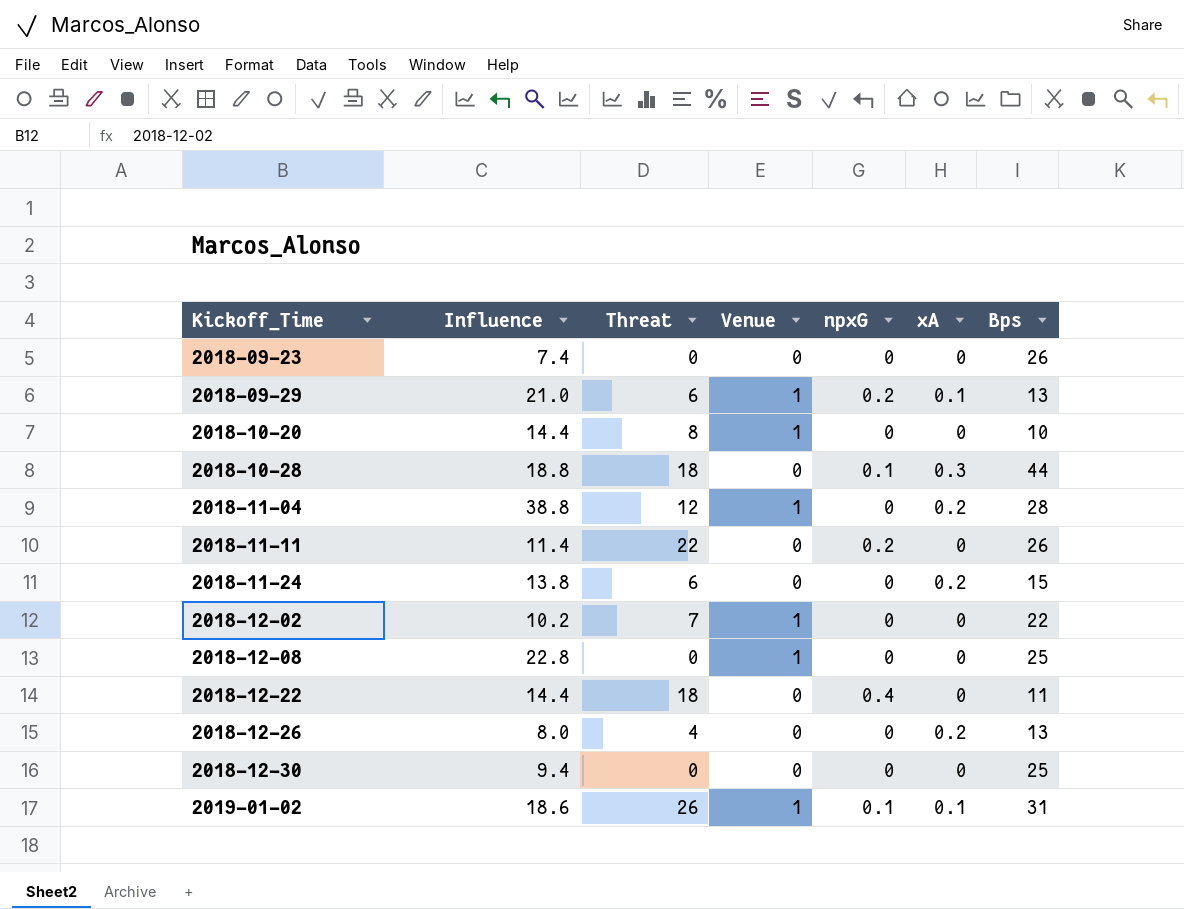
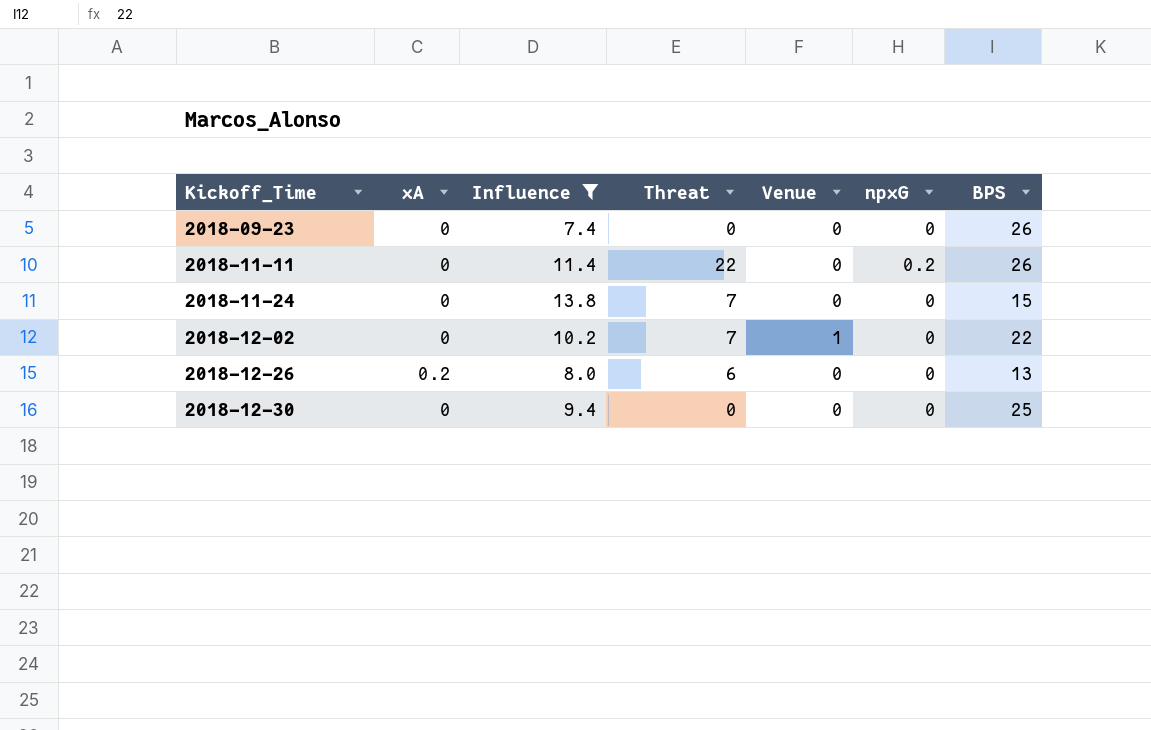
filter: none -> Influence <= 13.8
column xA | position: 6 -> 2
column name: Bps -> BPS
2018-11-24 | xA: 0.2 -> 0
2018-11-24 | Threat: 6 -> 7
2018-12-26 | Threat: 4 -> 6

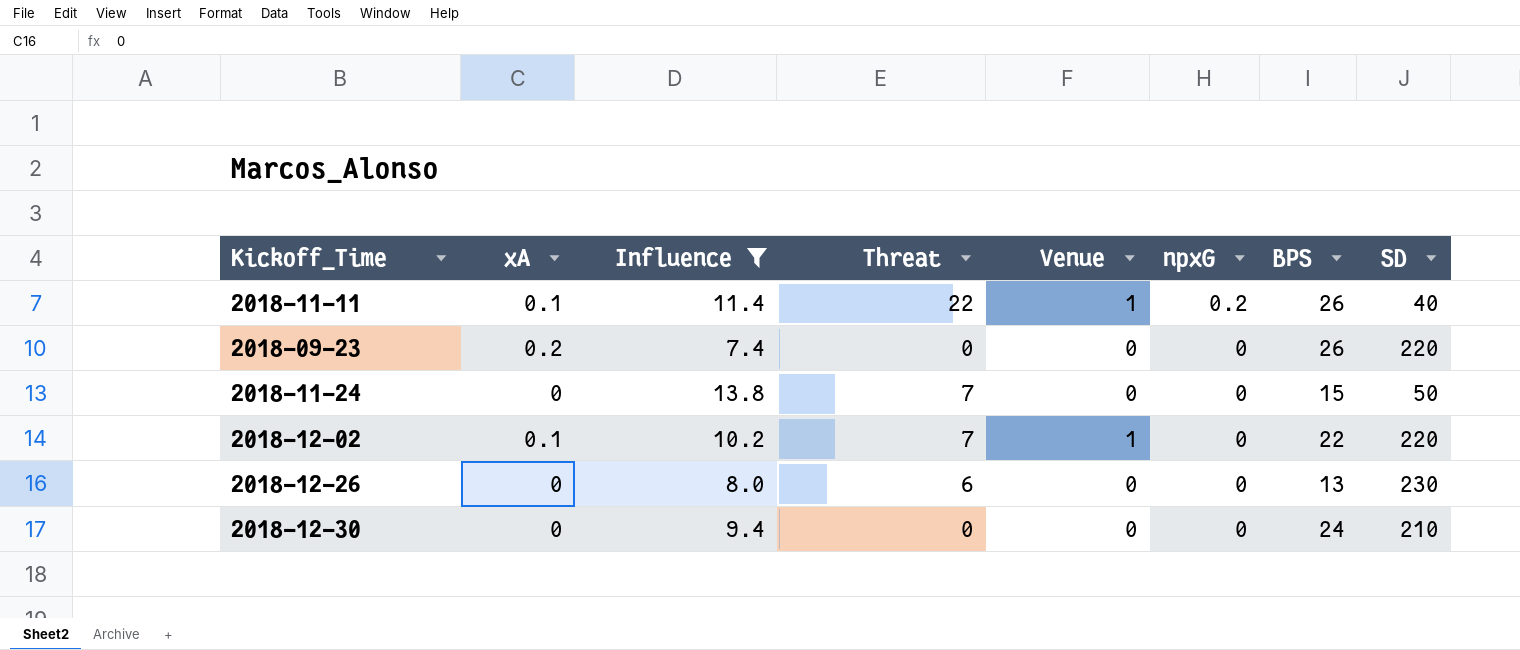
row order: Kickoff_Time ascending -> npxG descending
column SD | position: none -> 8
2018-11-11 | xA: 0 -> 0.1
2018-11-11 | Venue: 0 -> 1
2018-09-23 | xA: 0 -> 0.2
2018-12-02 | xA: 0 -> 0.1
2018-12-26 | xA: 0.2 -> 0
2018-12-30 | BPS: 25 -> 24

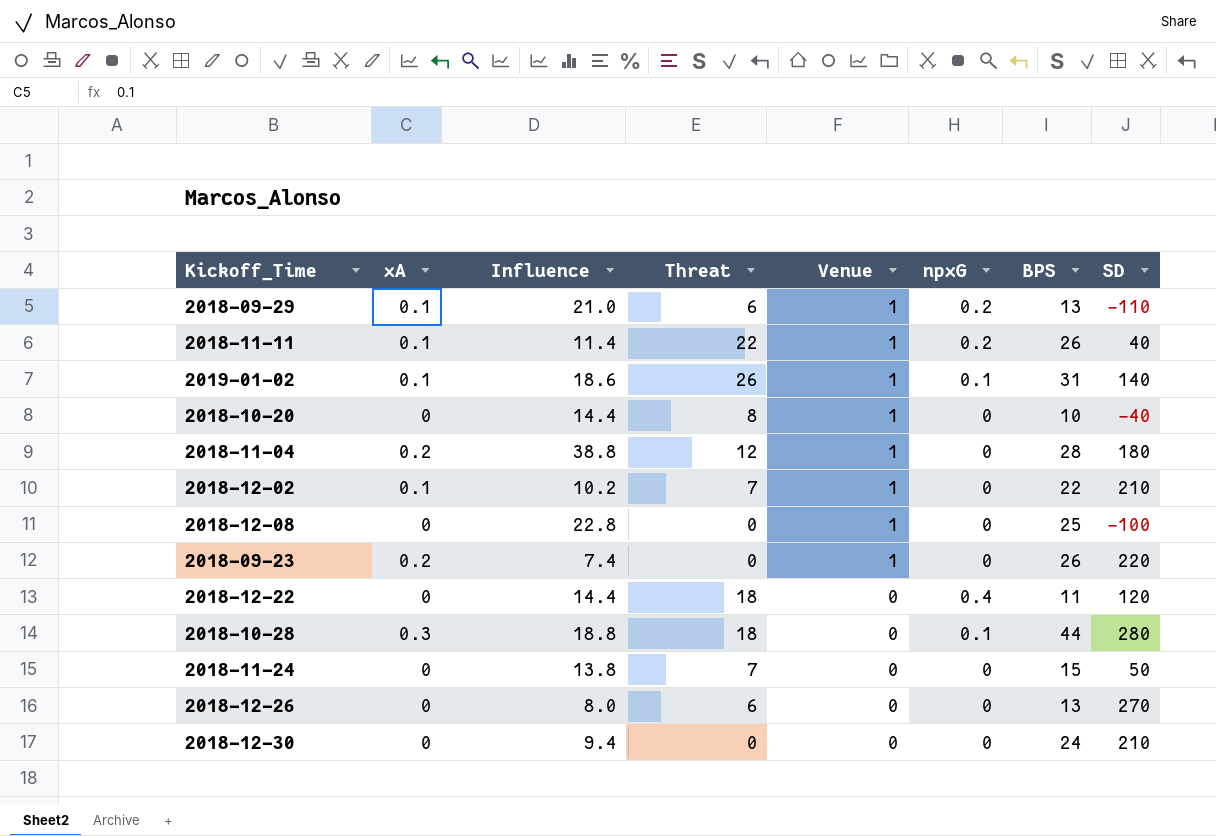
filter: Influence <= 13.8 -> none
row order: npxG descending -> Venue descending
2018-12-02 | SD: 220 -> 210
2018-09-23 | Venue: 0 -> 1
2018-12-26 | SD: 230 -> 270

